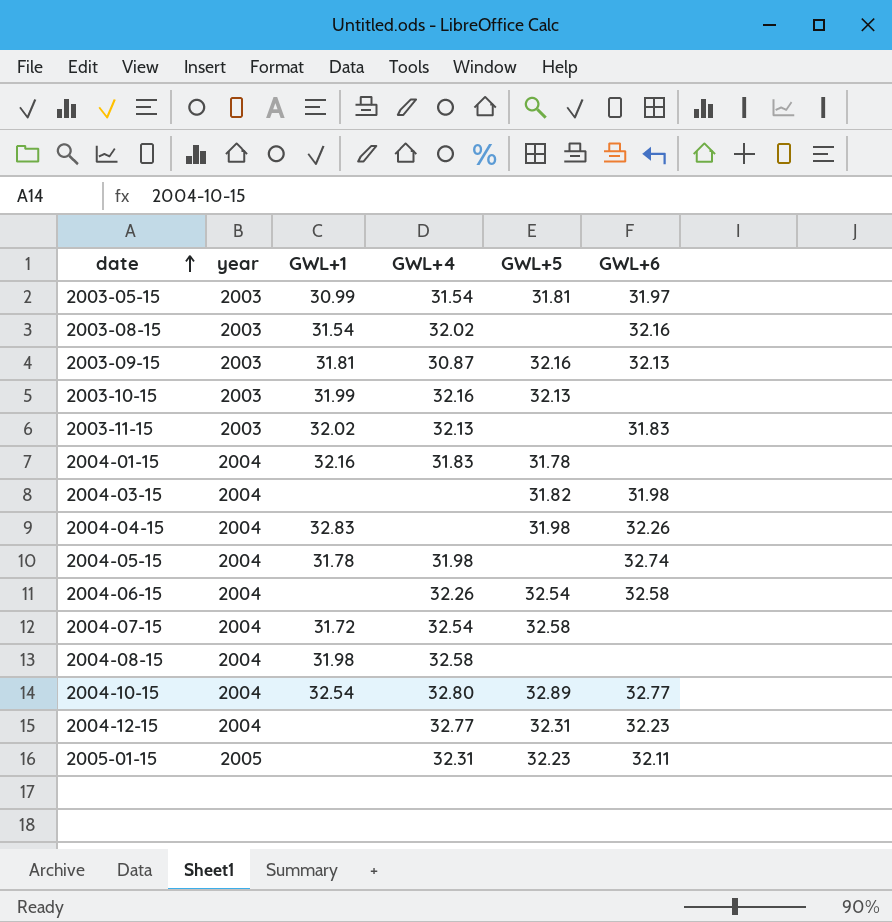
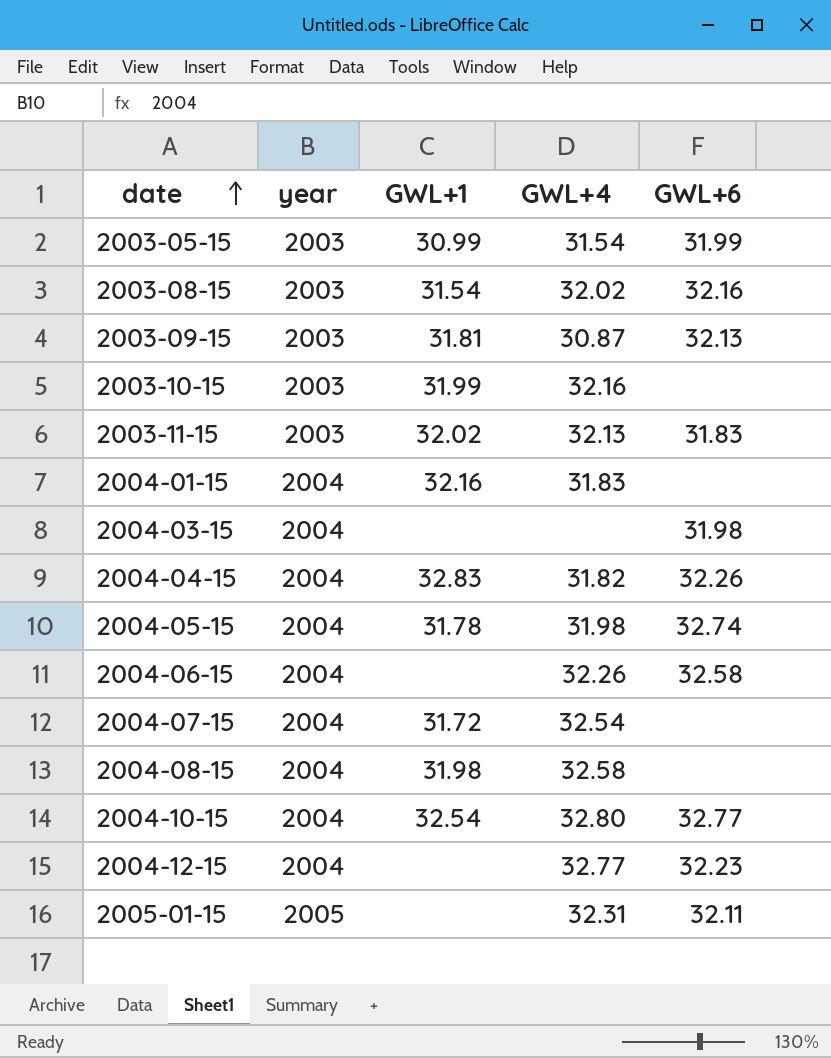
column GWL+5 | position: 5 -> none
2003-05-15 | GWL+6: 31.97 -> 31.99
2004-04-15 | GWL+4: none -> 31.82

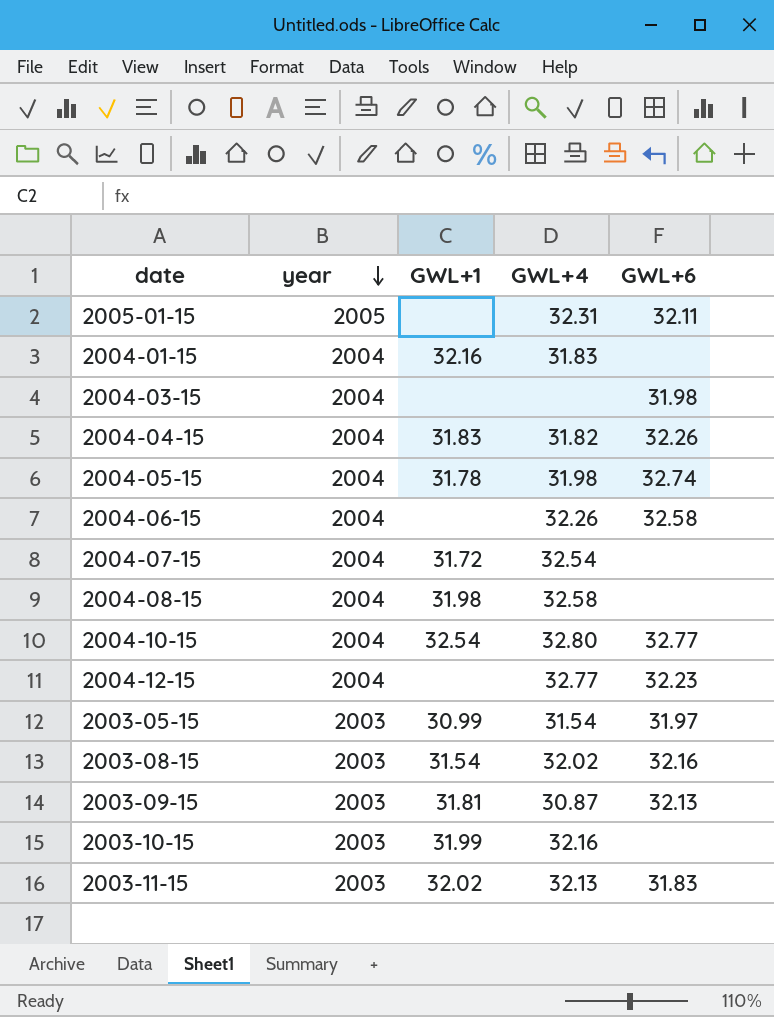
row order: date ascending -> year descending
2004-04-15 | GWL+1: 32.83 -> 31.83
2003-05-15 | GWL+6: 31.99 -> 31.97

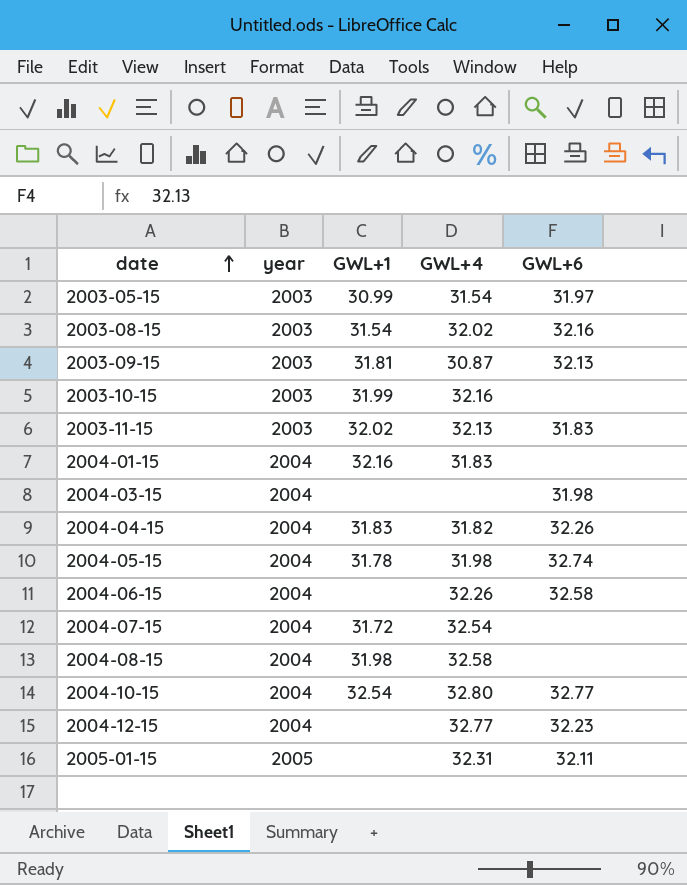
row order: year descending -> date ascending

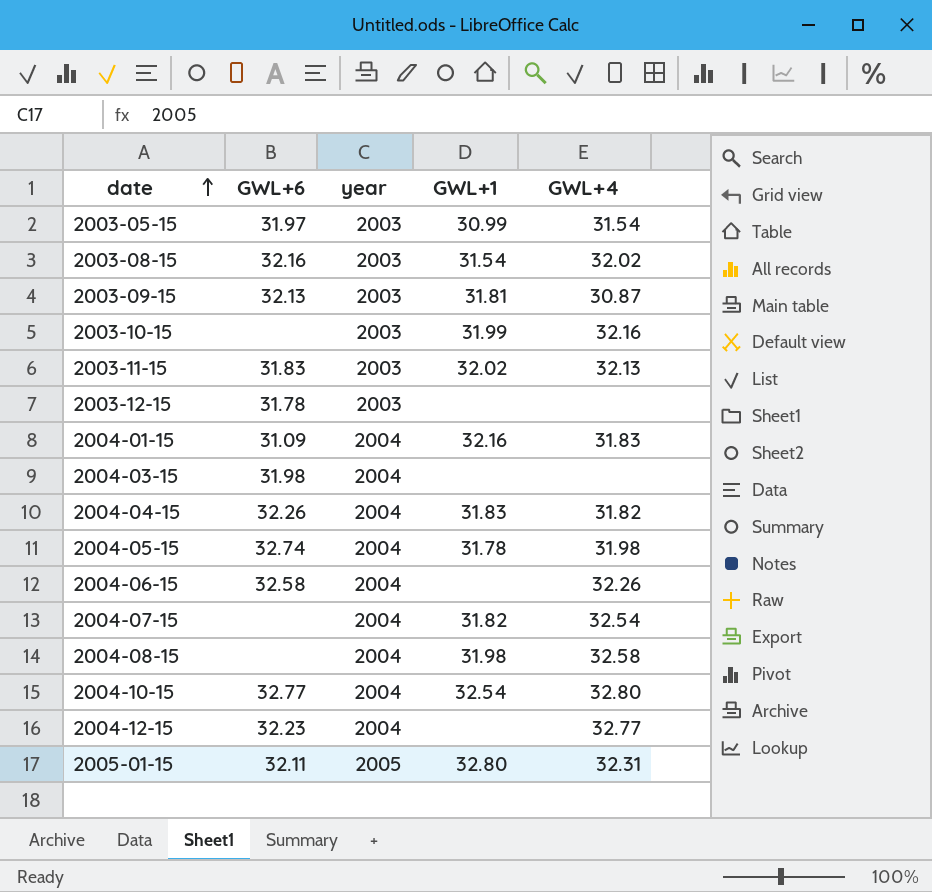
column GWL+6 | position: 5 -> 2
row 2003-12-15: none -> 31.78 | 2003 | none | none
2004-01-15 | GWL+6: none -> 31.09
2004-07-15 | GWL+1: 31.72 -> 31.82
2005-01-15 | GWL+1: none -> 32.80

